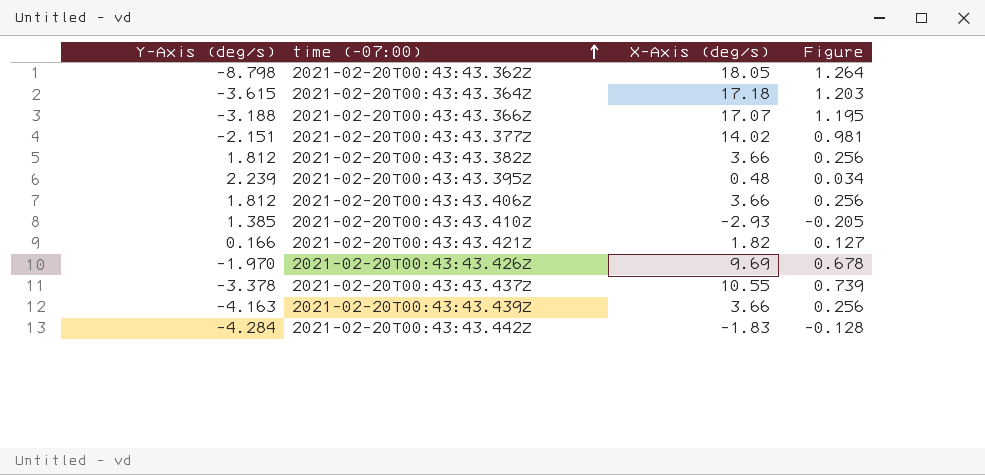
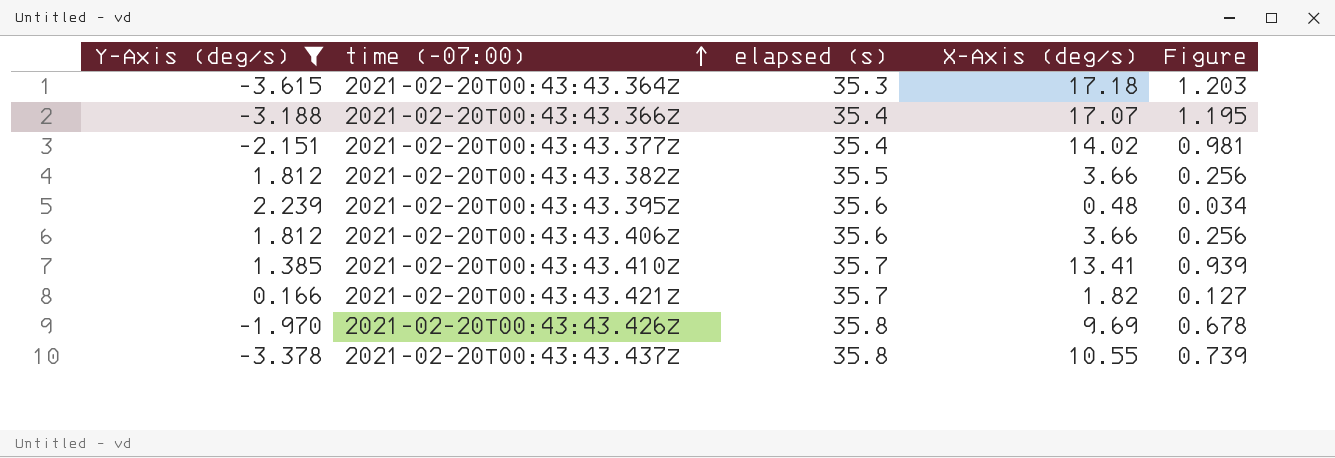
filter: none -> Y-Axis (deg/s) >= -3.615
column elapsed (s) | position: none -> 3
2021-02-20T00:43:43.410Z | X-Axis (deg/s): -2.93 -> 13.41
2021-02-20T00:43:43.410Z | Figure: -0.205 -> 0.939

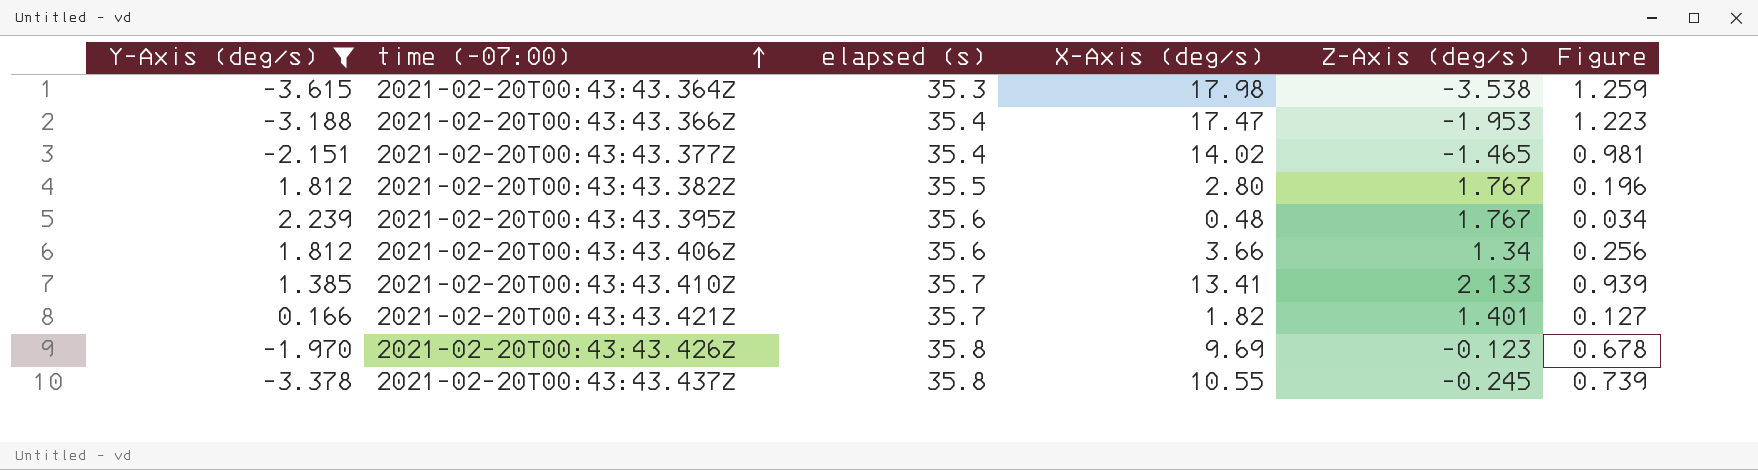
column Z-Axis (deg/s) | position: none -> 5
2021-02-20T00:43:43.364Z | X-Axis (deg/s): 17.18 -> 17.98
2021-02-20T00:43:43.364Z | Figure: 1.203 -> 1.259
2021-02-20T00:43:43.366Z | X-Axis (deg/s): 17.07 -> 17.47
2021-02-20T00:43:43.366Z | Figure: 1.195 -> 1.223
2021-02-20T00:43:43.382Z | X-Axis (deg/s): 3.66 -> 2.80
2021-02-20T00:43:43.382Z | Figure: 0.256 -> 0.196

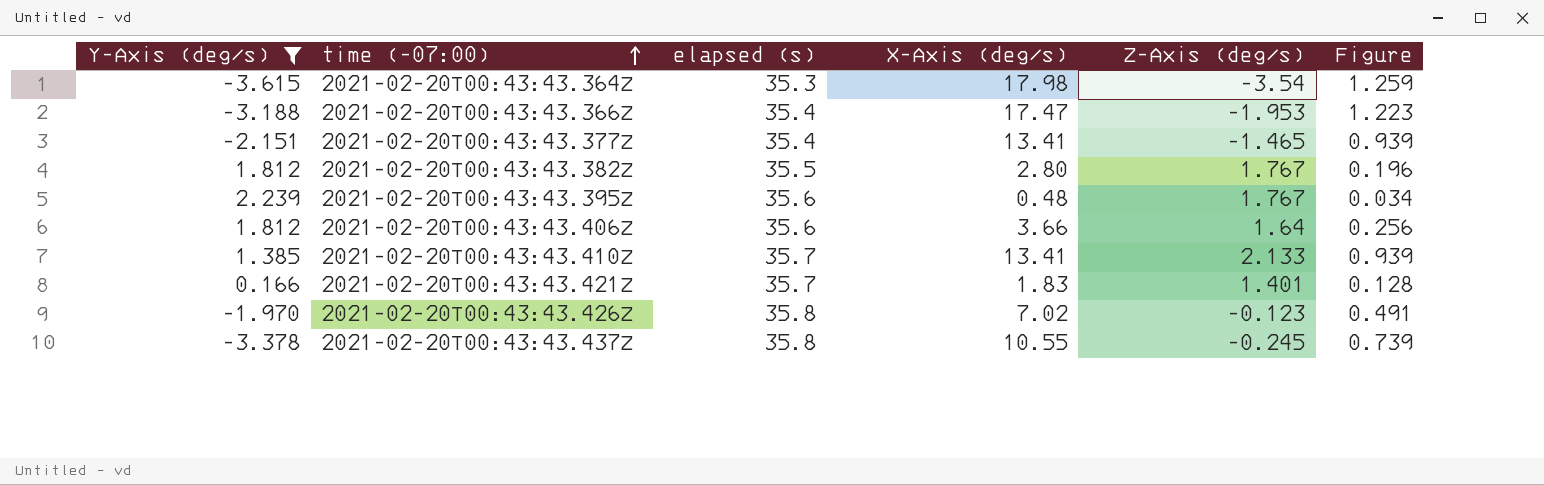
2021-02-20T00:43:43.364Z | Z-Axis (deg/s): -3.538 -> -3.54
2021-02-20T00:43:43.377Z | X-Axis (deg/s): 14.02 -> 13.41
2021-02-20T00:43:43.377Z | Figure: 0.981 -> 0.939
2021-02-20T00:43:43.406Z | Z-Axis (deg/s): 1.34 -> 1.64
2021-02-20T00:43:43.421Z | X-Axis (deg/s): 1.82 -> 1.83
2021-02-20T00:43:43.421Z | Figure: 0.127 -> 0.128
2021-02-20T00:43:43.426Z | X-Axis (deg/s): 9.69 -> 7.02
2021-02-20T00:43:43.426Z | Figure: 0.678 -> 0.491

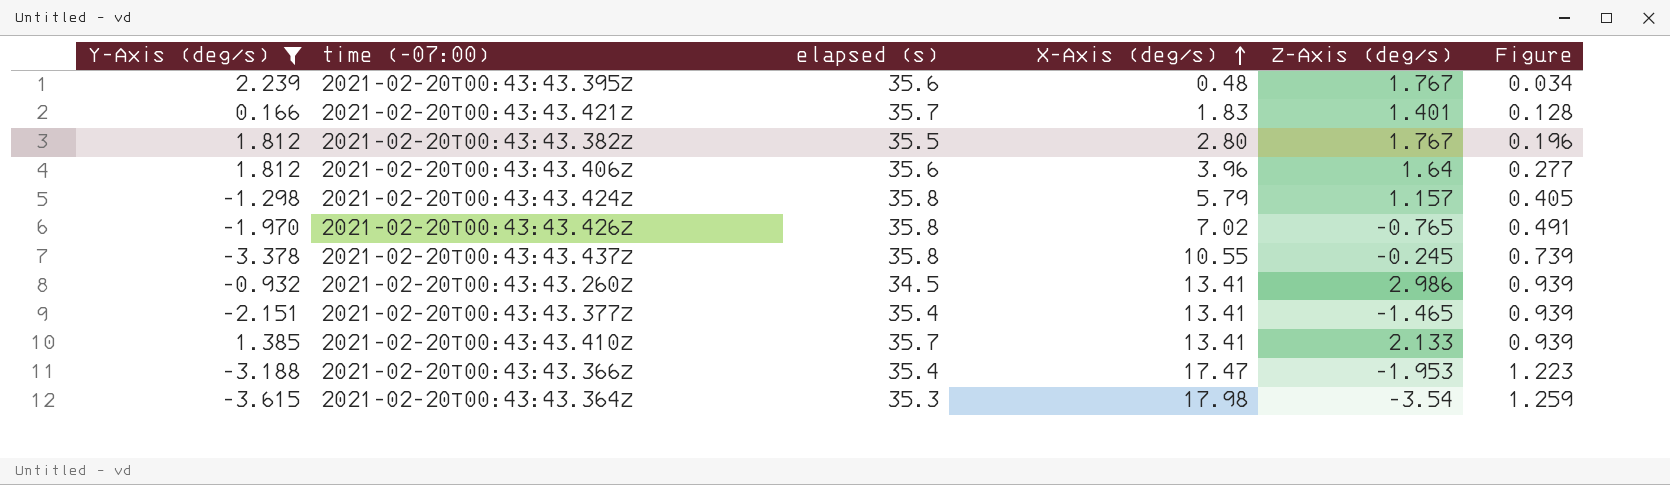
row order: time (-07:00) ascending -> X-Axis (deg/s) ascending
2021-02-20T00:43:43.406Z | X-Axis (deg/s): 3.66 -> 3.96
2021-02-20T00:43:43.406Z | Figure: 0.256 -> 0.277
row 2021-02-20T00:43:43.424Z: none -> -1.298 | 35.8 | 5.79 | 1.157 | 0.405
2021-02-20T00:43:43.426Z | Z-Axis (deg/s): -0.123 -> -0.765
row 2021-02-20T00:43:43.260Z: none -> -0.932 | 34.5 | 13.41 | 2.986 | 0.939

